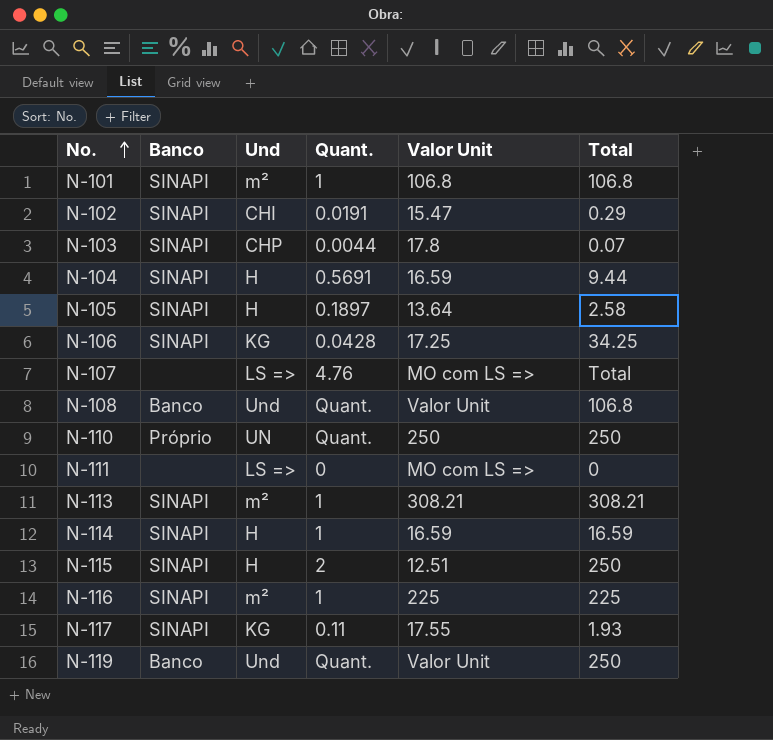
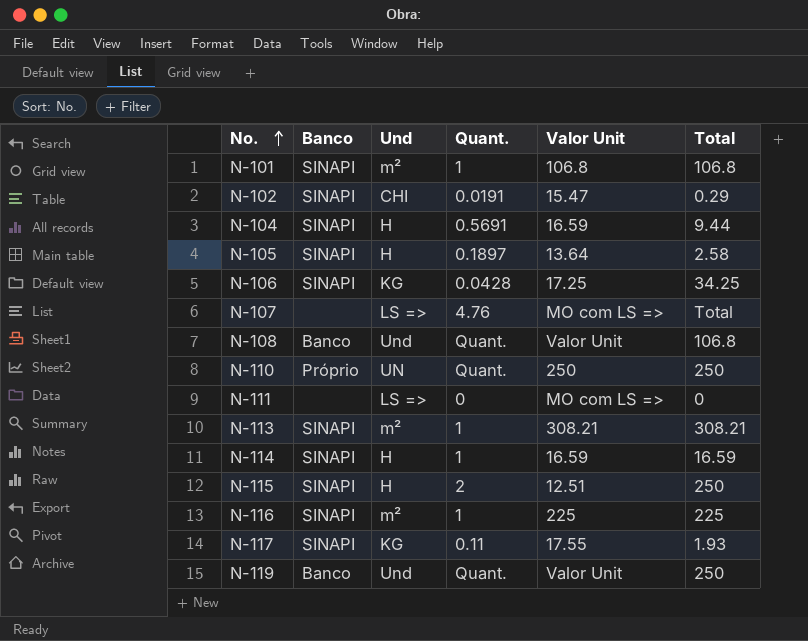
row N-103: SINAPI | CHP | 0.0044 | 17.8 | 0.07 -> none

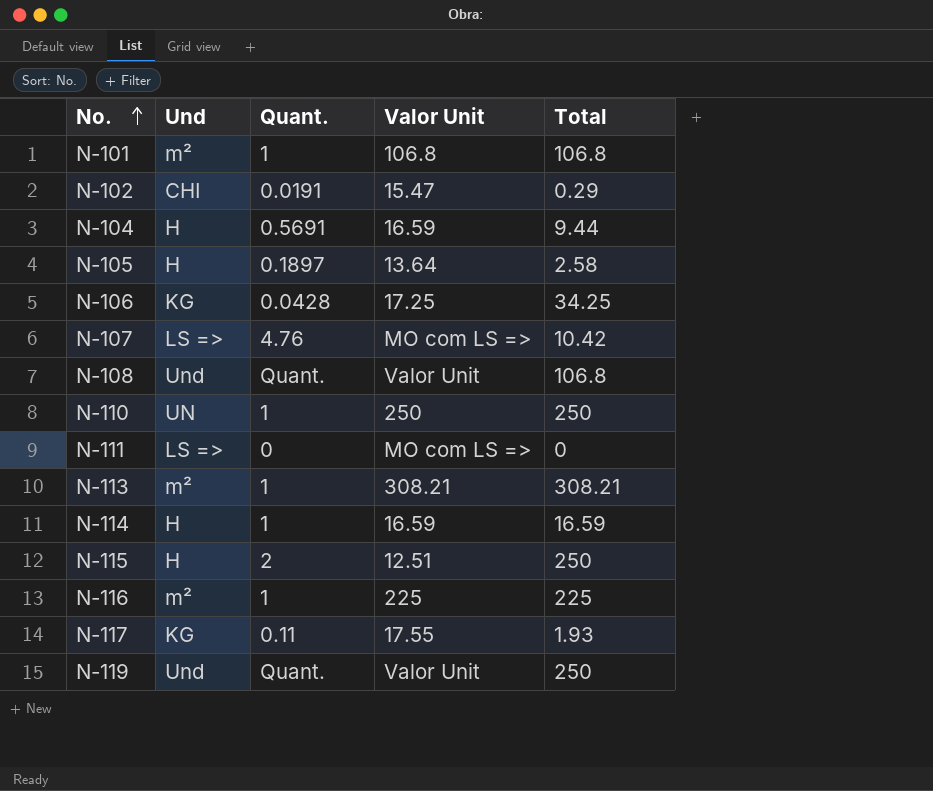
column Banco | position: 2 -> none
N-107 | Total: Total -> 10.42
N-110 | Quant.: Quant. -> 1

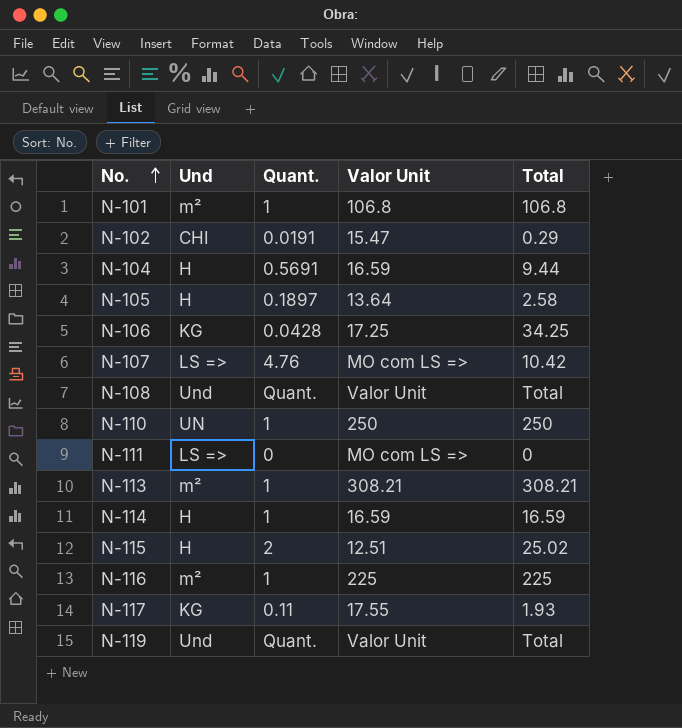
N-108 | Total: 106.8 -> Total
N-115 | Total: 250 -> 25.02
N-119 | Total: 250 -> Total

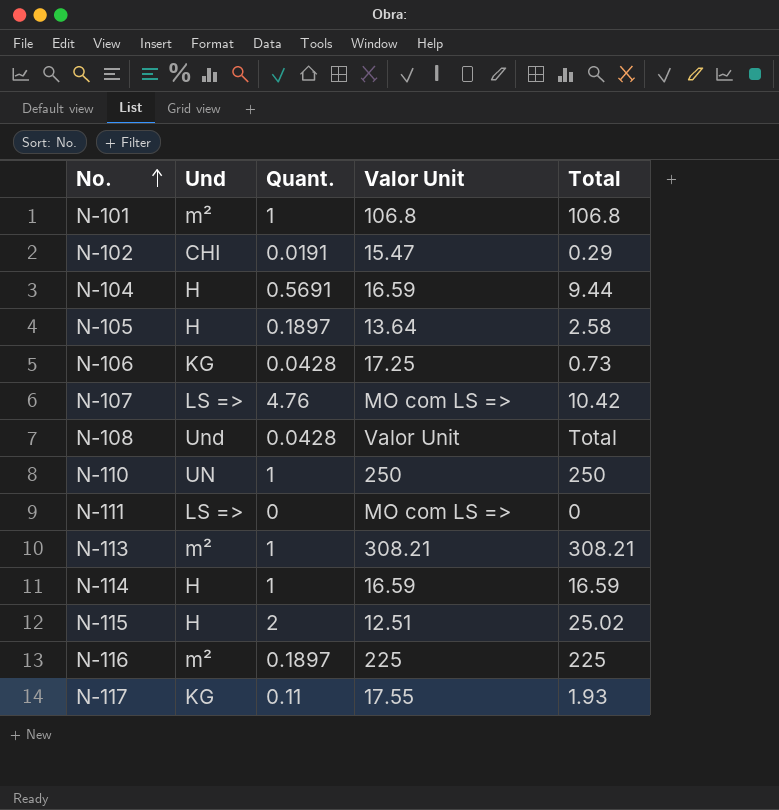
row N-119: Und | Quant. | Valor Unit | Total -> none
N-106 | Total: 34.25 -> 0.73
N-108 | Quant.: Quant. -> 0.0428
N-116 | Quant.: 1 -> 0.1897

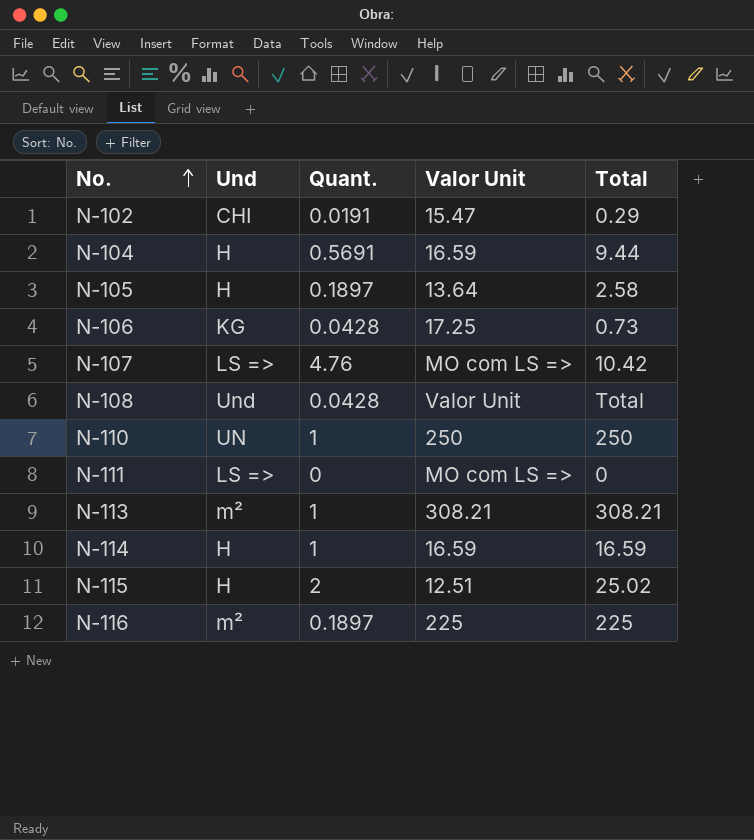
row N-101: m² | 1 | 106.8 | 106.8 -> none
row N-117: KG | 0.11 | 17.55 | 1.93 -> none

